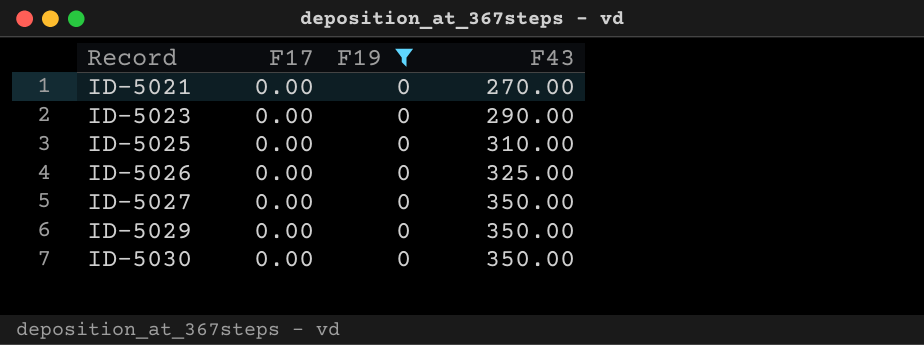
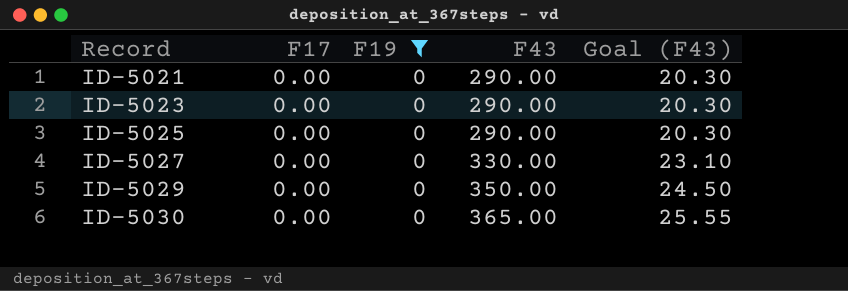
column Goal (F43) | formula: none -> [F43] * 0.07
row ID-5026: 0.00 | 0 | 325.00 -> none
ID-5021 | F43: 270.00 -> 290.00
ID-5025 | F43: 310.00 -> 290.00
ID-5027 | F43: 350.00 -> 330.00
ID-5030 | F43: 350.00 -> 365.00

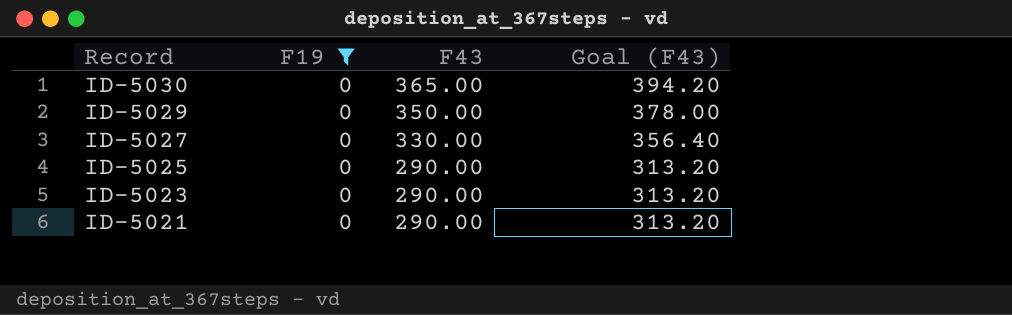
row order: Record ascending -> Record descending
column F17 | position: 2 -> none
column Goal (F43) | formula: [F43] * 0.07 -> [F43] * 1.08

